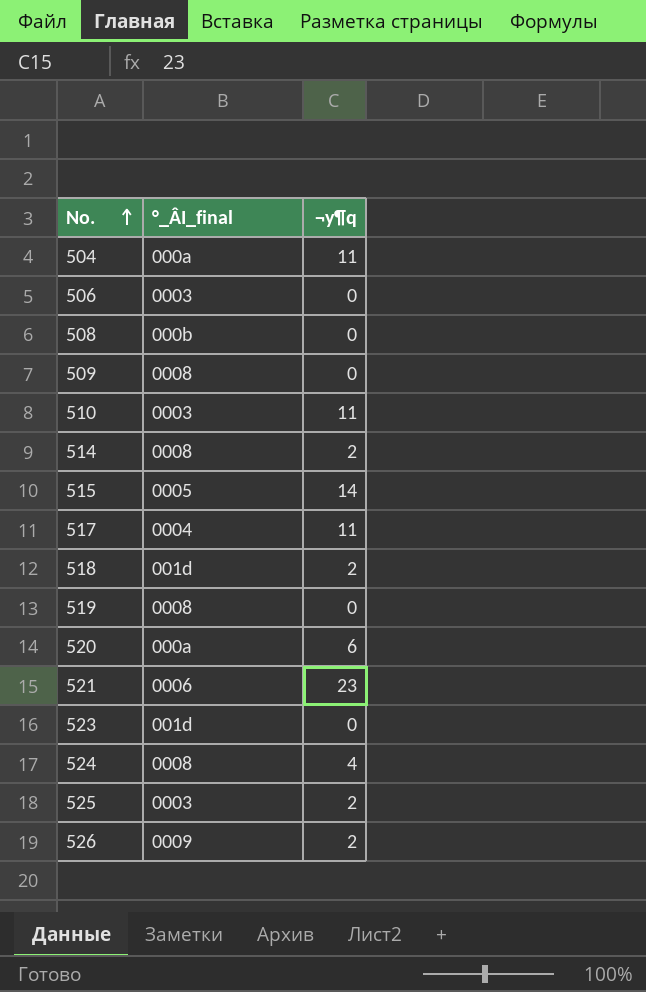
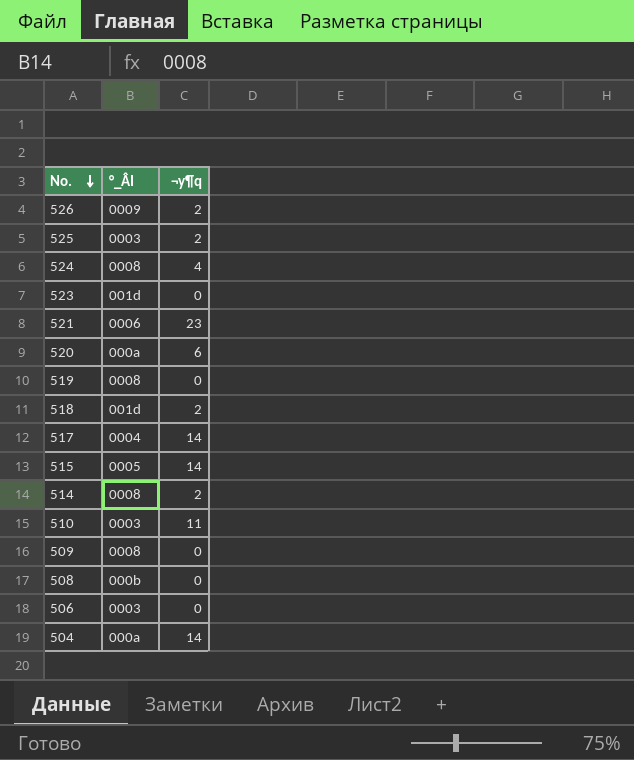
row order: No. ascending -> No. descending
column name: °_ÂI_final -> °_ÂI
517 | ¬y¶q: 11 -> 14
504 | ¬y¶q: 11 -> 14

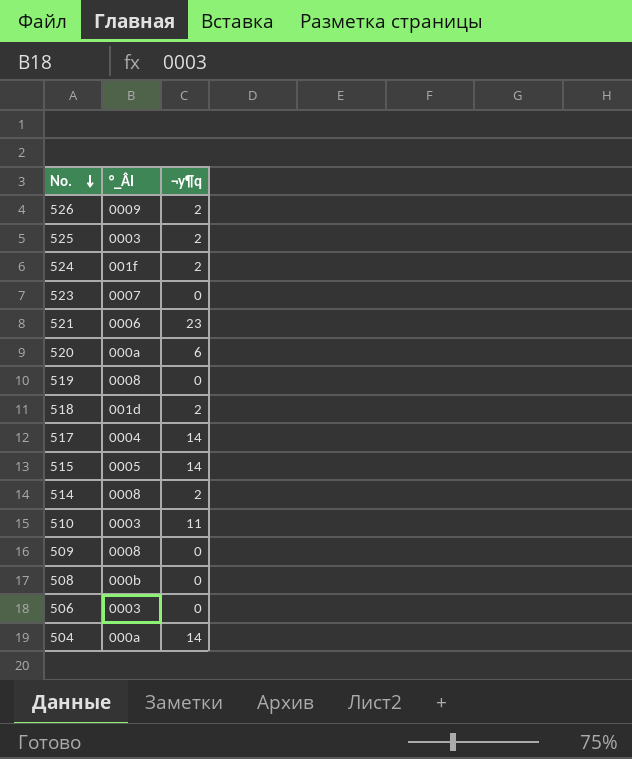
524 | °_ÂI: 0008 -> 001f
524 | ¬y¶q: 4 -> 2
523 | °_ÂI: 001d -> 0007

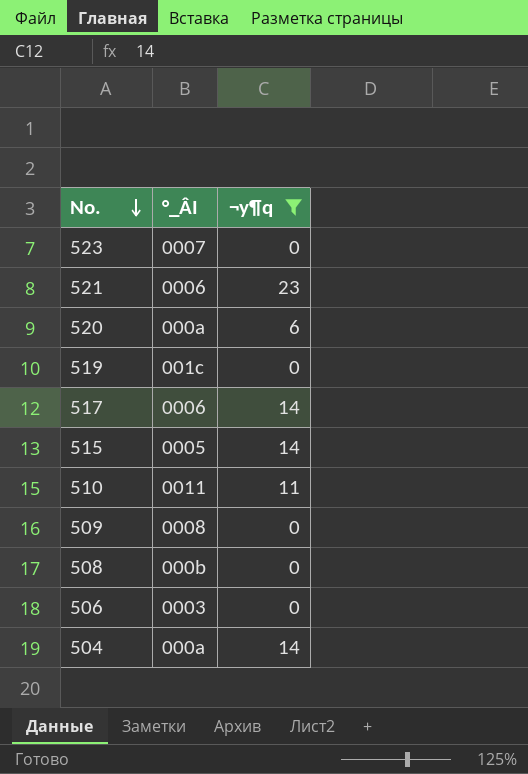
filter: none -> ¬y¶q != 2
519 | °_ÂI: 0008 -> 001c
517 | °_ÂI: 0004 -> 0006
510 | °_ÂI: 0003 -> 0011

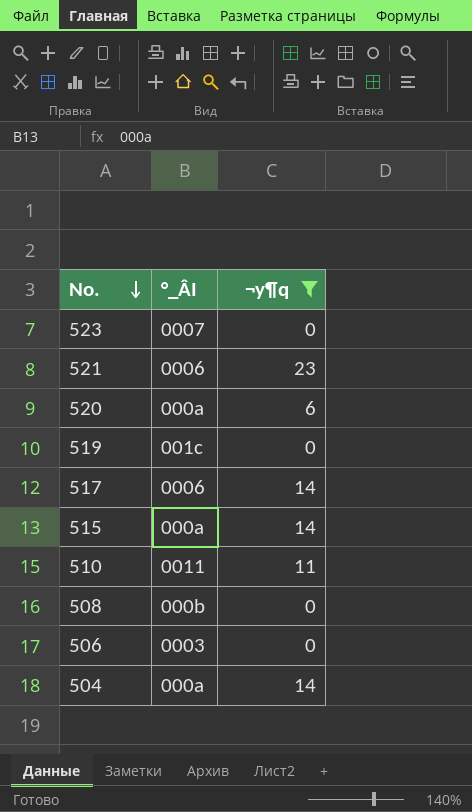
row 509: 0008 | 0 -> none
515 | °_ÂI: 0005 -> 000a

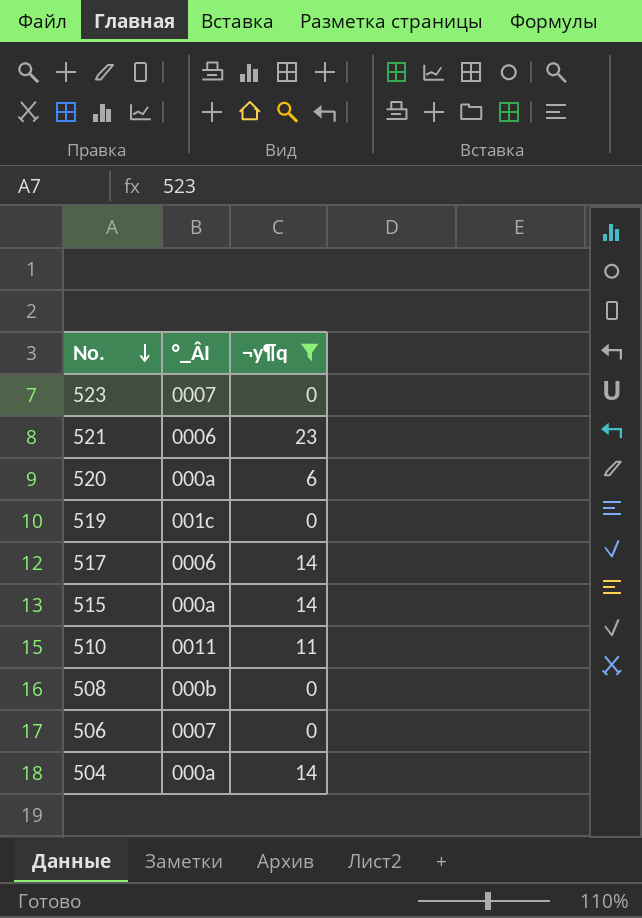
506 | °_ÂI: 0003 -> 0007

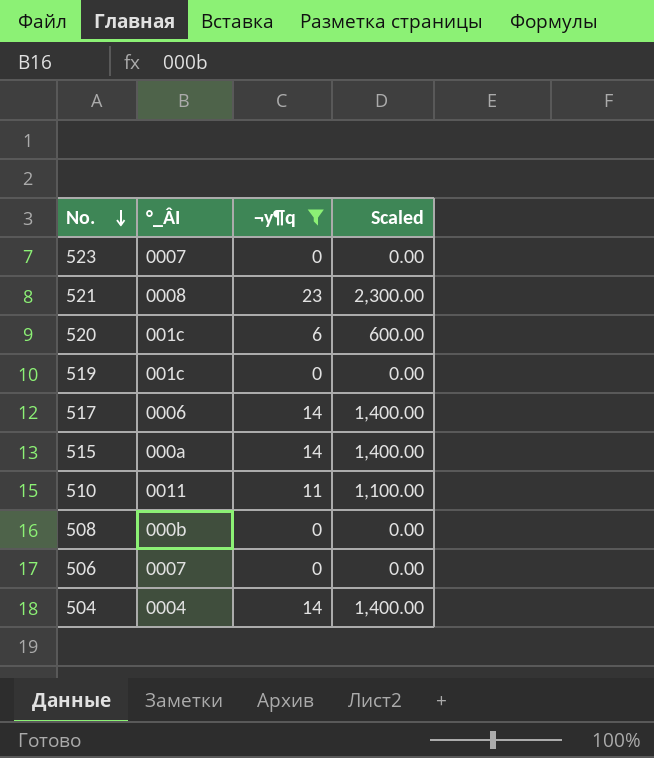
column Scaled | formula: none -> [¬y¶q] * 100
521 | °_ÂI: 0006 -> 0008
520 | °_ÂI: 000a -> 001c
504 | °_ÂI: 000a -> 0004

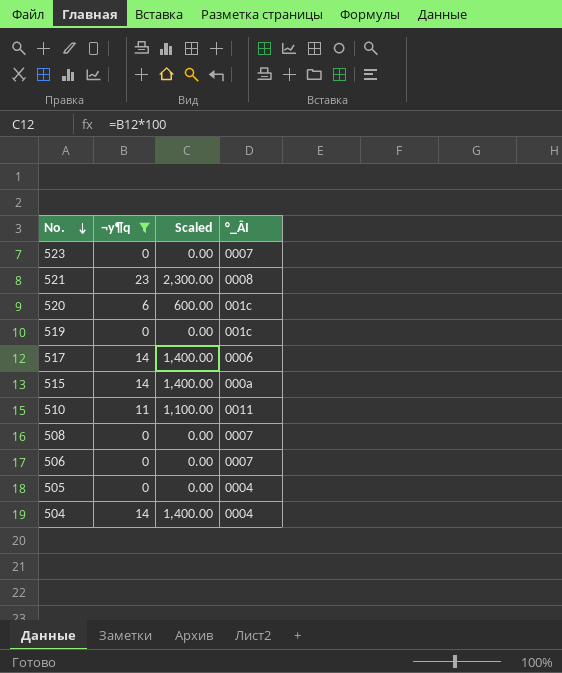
column °_ÂI | position: 2 -> 4
508 | °_ÂI: 000b -> 0007
row 505: none -> 0 | 0.00 | 0004

